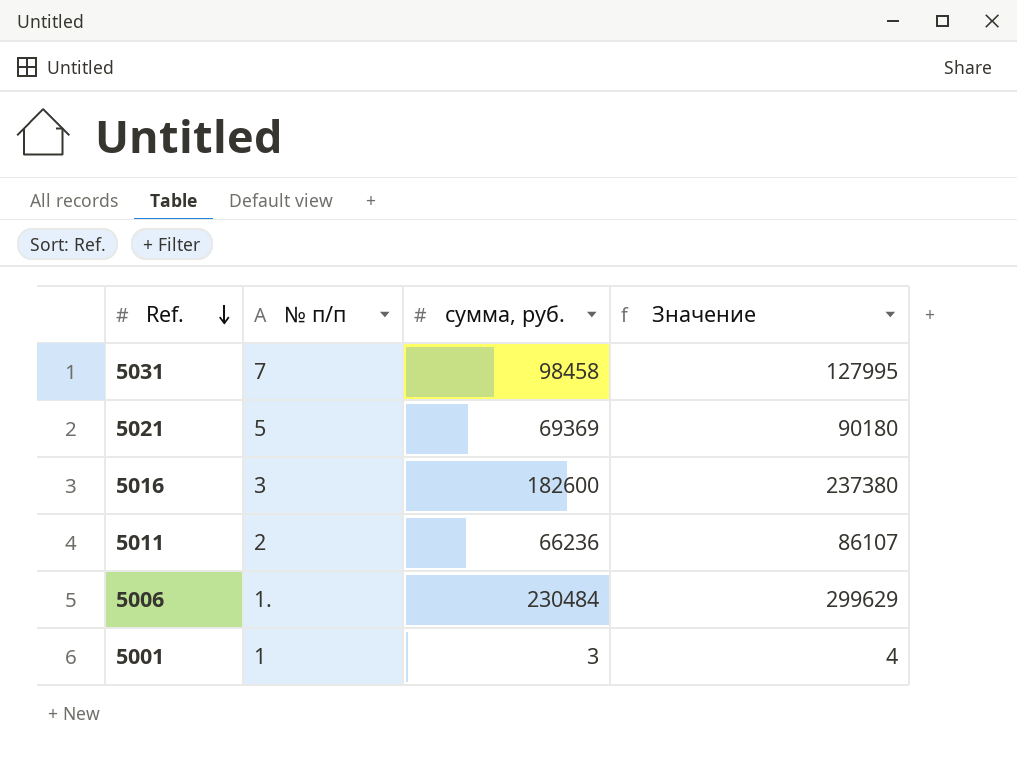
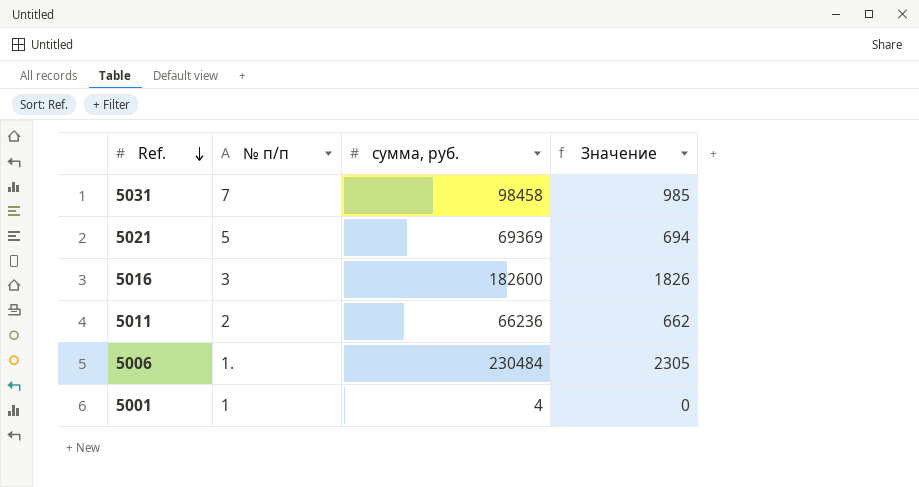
column Значение | formula: [сумма, руб.] * 1,3 -> [сумма, руб.] * 0,01
5001 | сумма, руб.: 3 -> 4

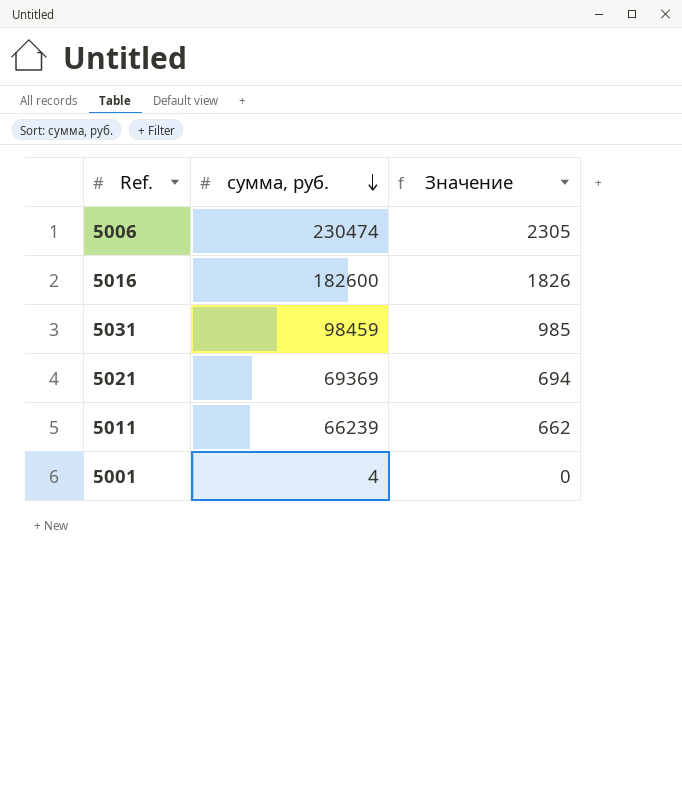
row order: Ref. descending -> сумма, руб. descending
column № п/п | position: 2 -> none
5006 | сумма, руб.: 230484 -> 230474
5031 | сумма, руб.: 98458 -> 98459
5011 | сумма, руб.: 66236 -> 66239

